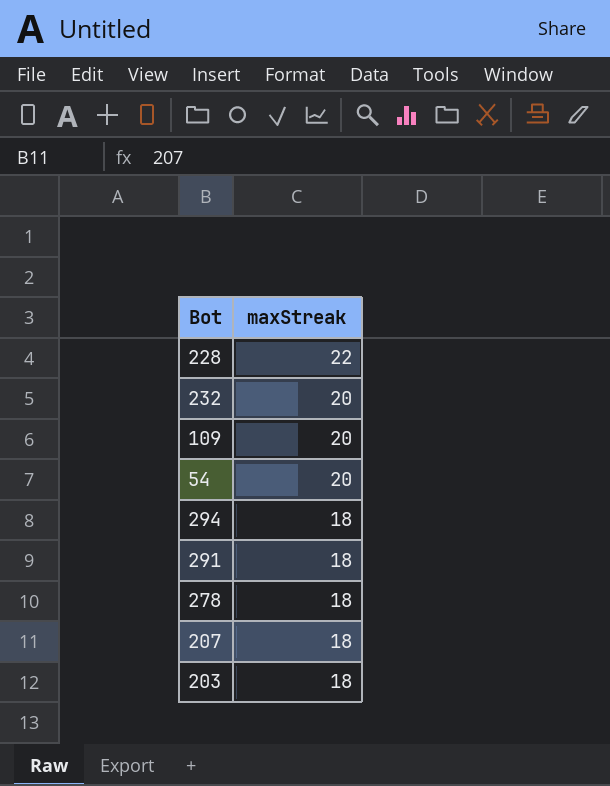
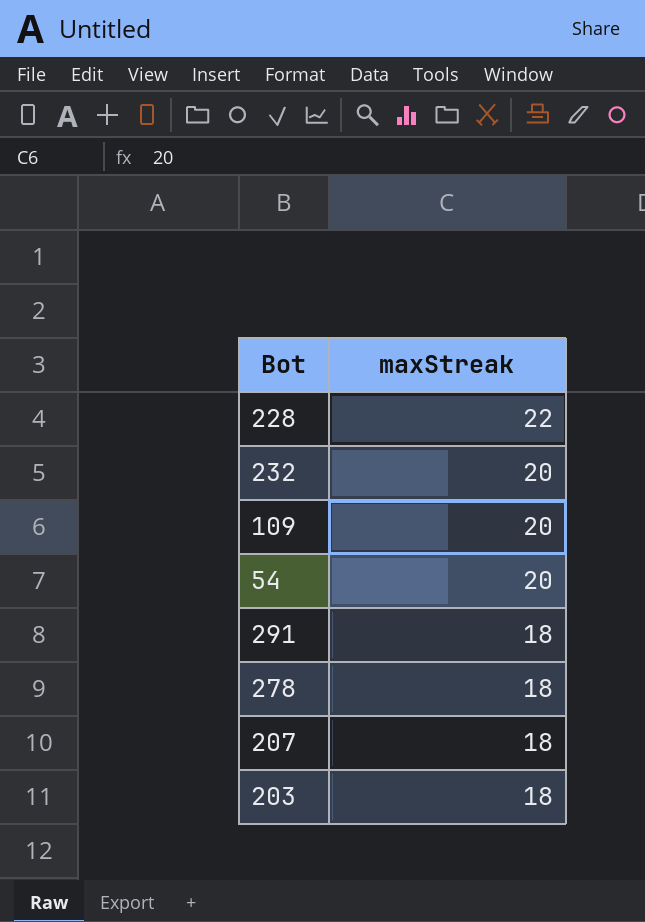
row 294: 18 -> none

